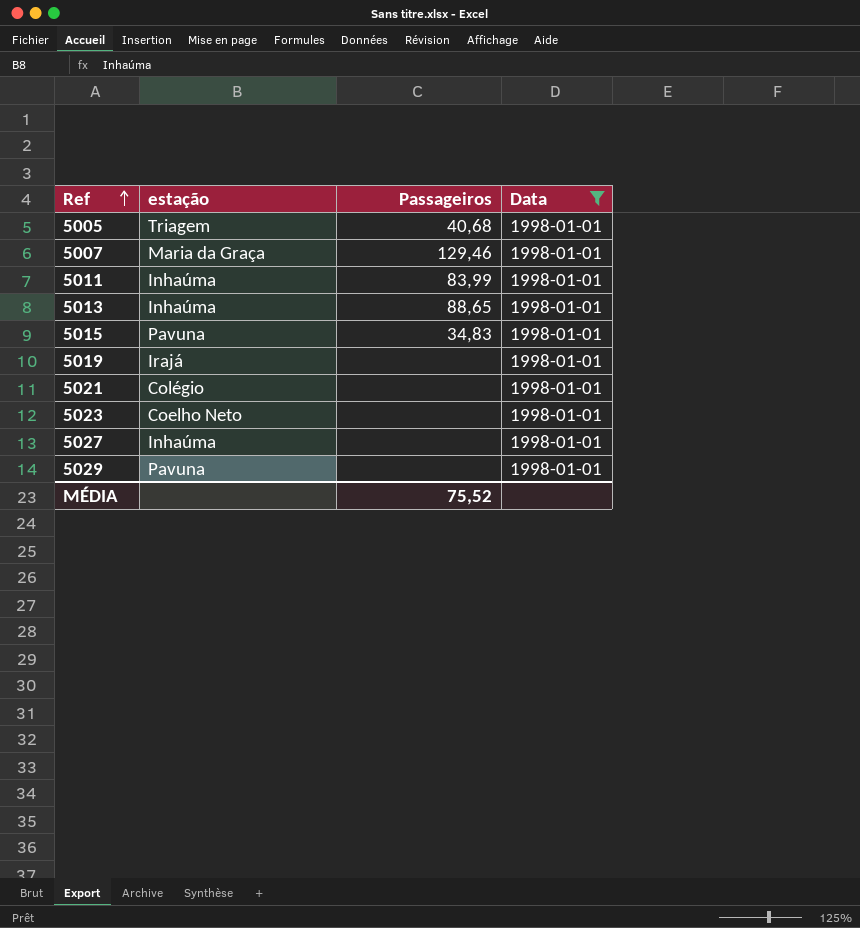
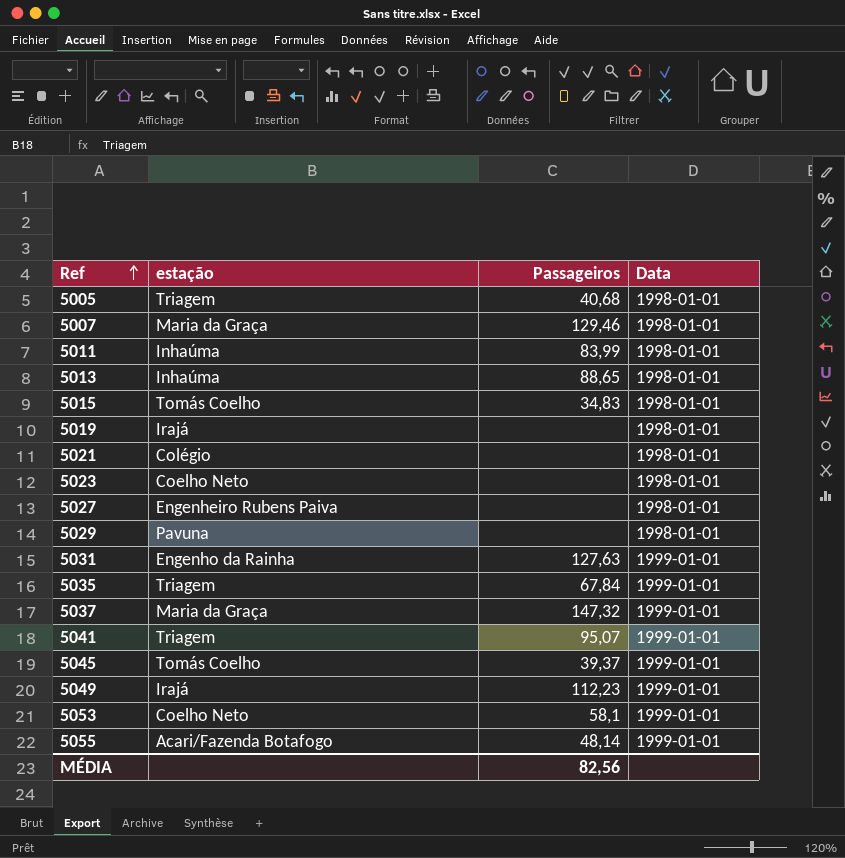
filter: Data = 1998-01-01 -> none
5015 | estação: Pavuna -> Tomás Coelho
5027 | estação: Inhaúma -> Engenheiro Rubens Paiva
MÉDIA | Passageiros: 75,52 -> 82,56

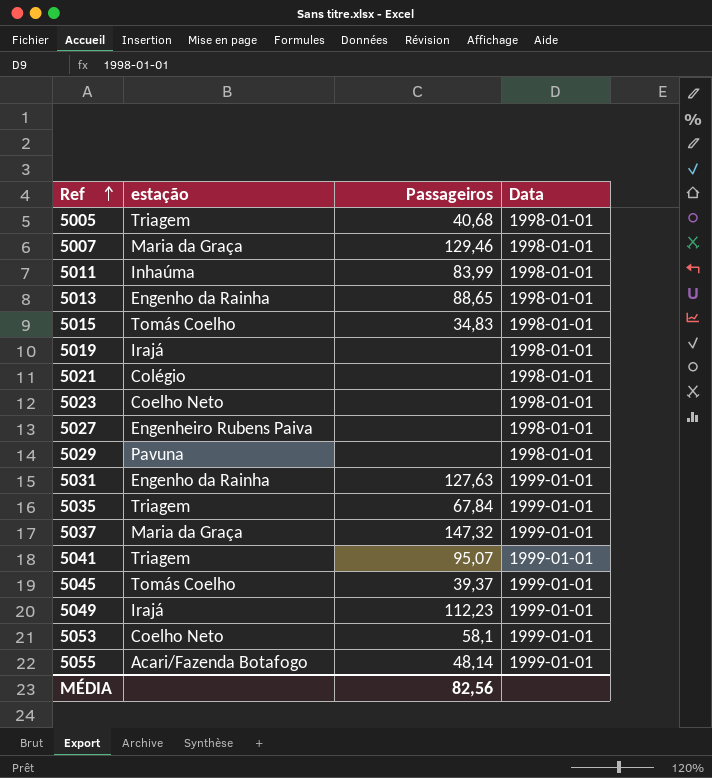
5013 | estação: Inhaúma -> Engenho da Rainha

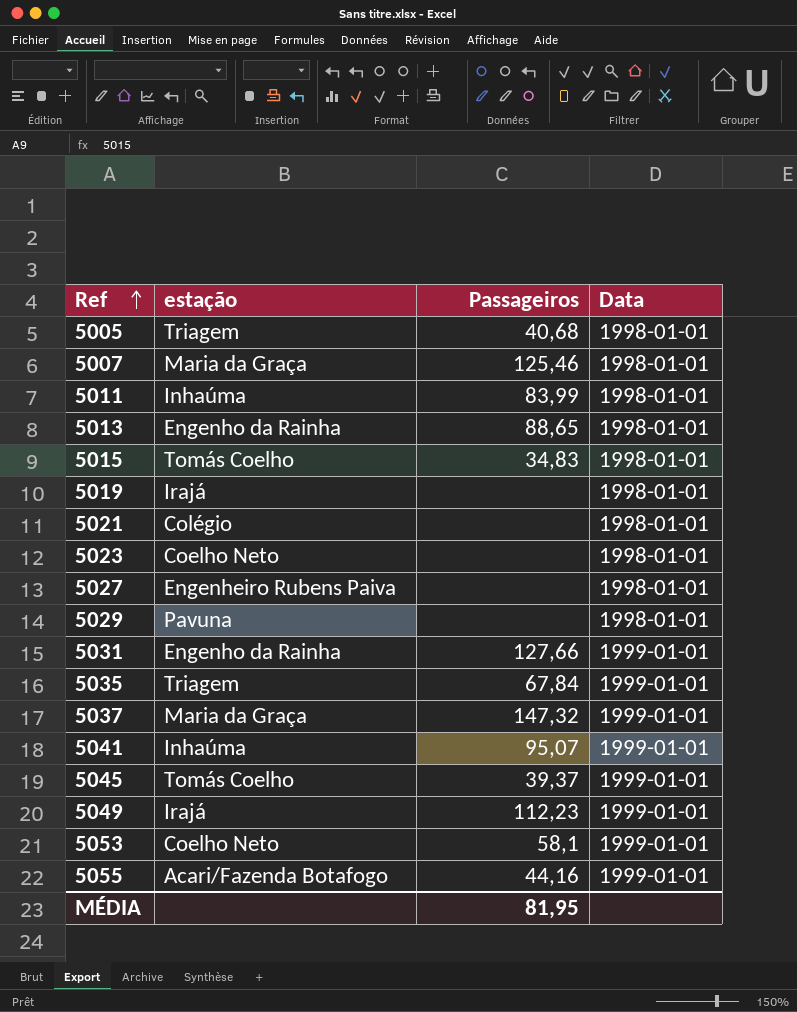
5007 | Passageiros: 129,46 -> 125,46
5031 | Passageiros: 127,63 -> 127,66
5041 | estação: Triagem -> Inhaúma
5055 | Passageiros: 48,14 -> 44,16
MÉDIA | Passageiros: 82,56 -> 81,95

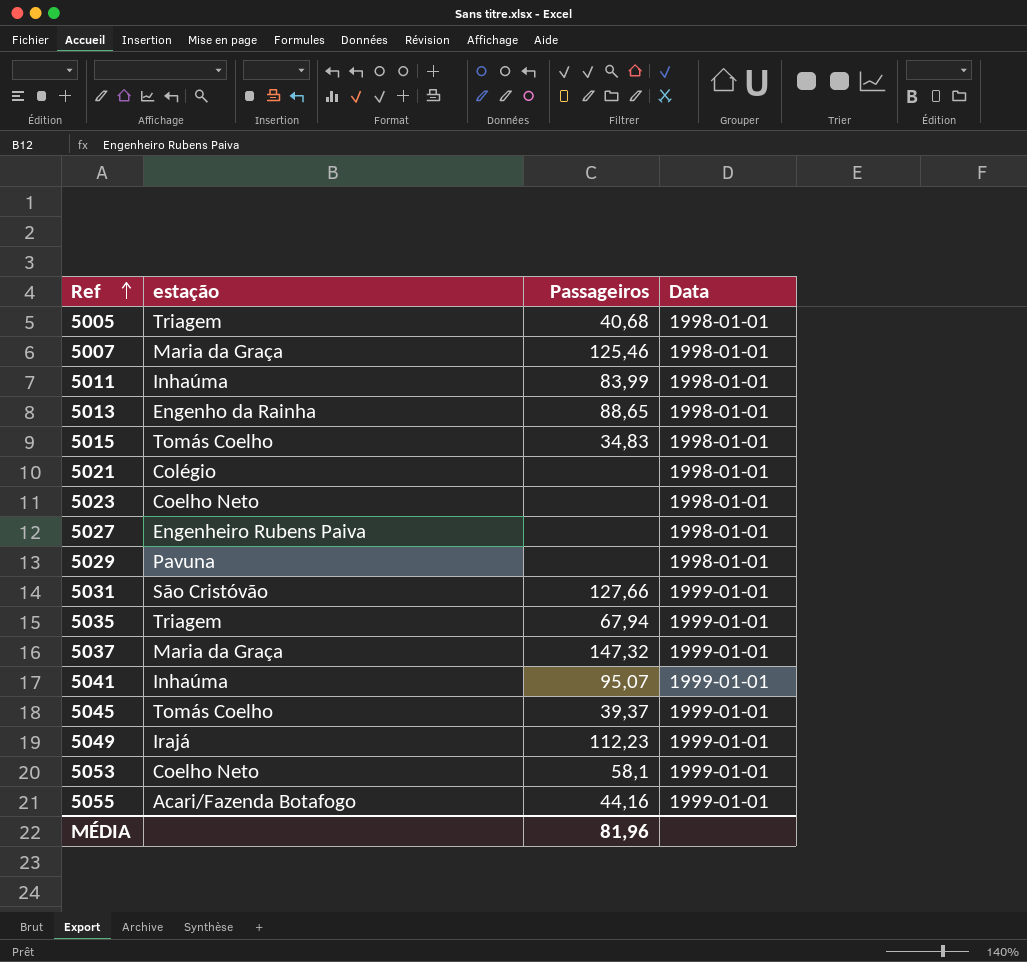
row 5019: Irajá | none | 1998-01-01 -> none
5031 | estação: Engenho da Rainha -> São Cristóvão
5035 | Passageiros: 67,84 -> 67,94
MÉDIA | Passageiros: 81,95 -> 81,96

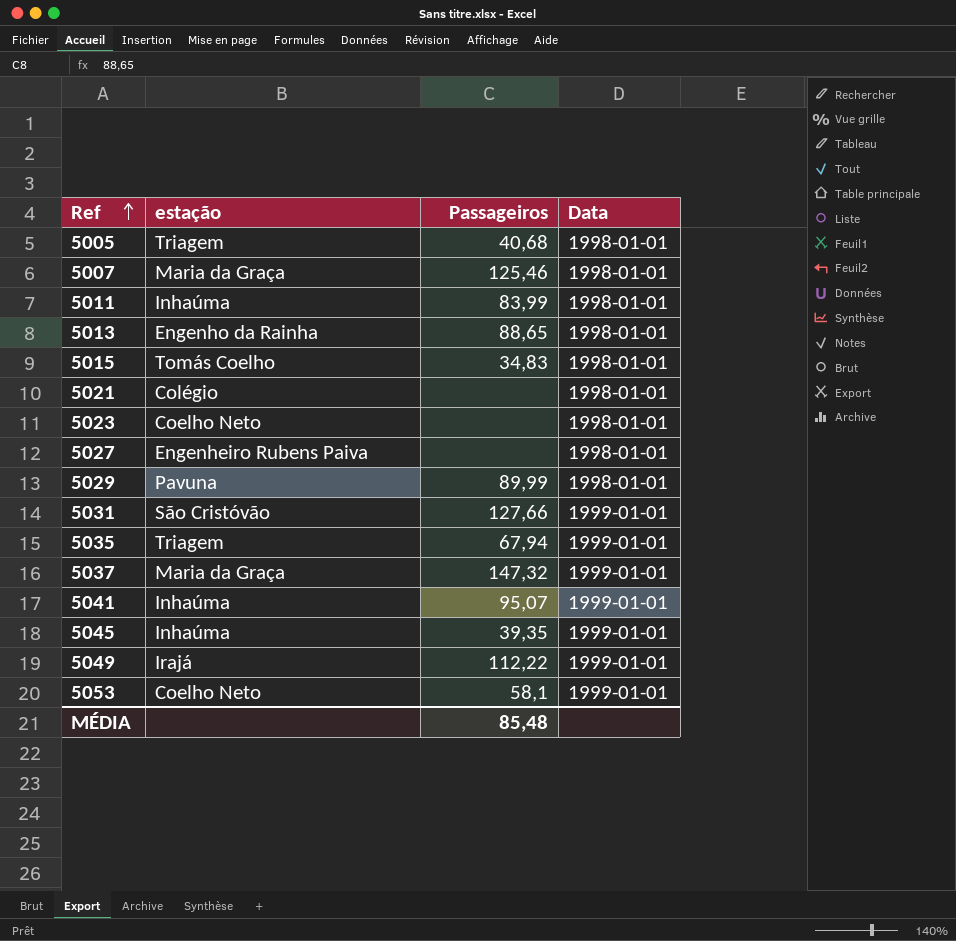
row 5055: Acari/Fazenda Botafogo | 44,16 | 1999-01-01 -> none
5029 | Passageiros: none -> 89,99
5045 | estação: Tomás Coelho -> Inhaúma
5045 | Passageiros: 39,37 -> 39,35
5049 | Passageiros: 112,23 -> 112,22
MÉDIA | Passageiros: 81,96 -> 85,48

